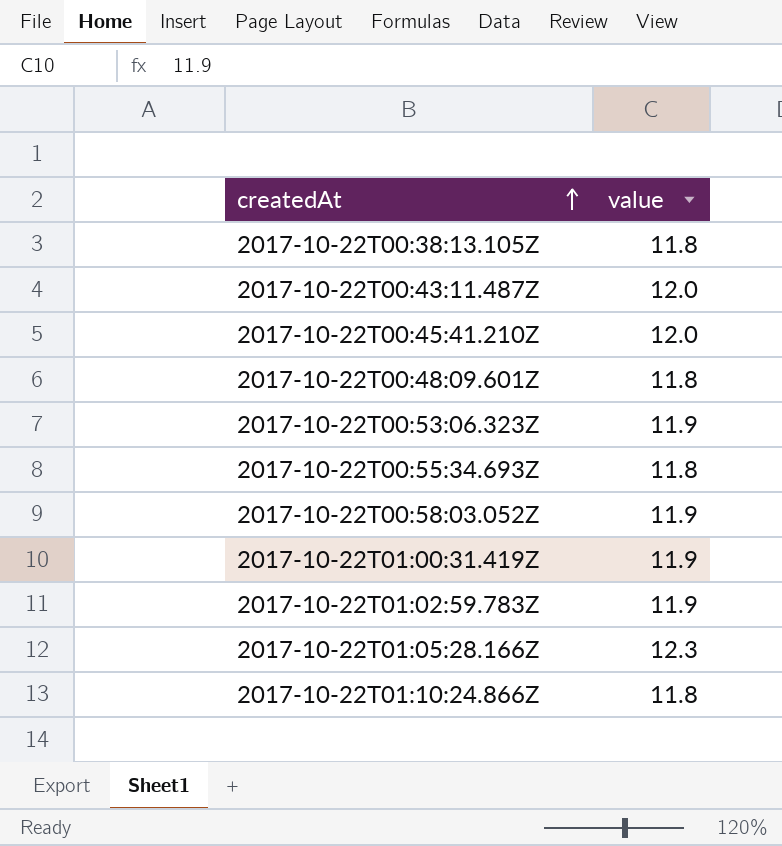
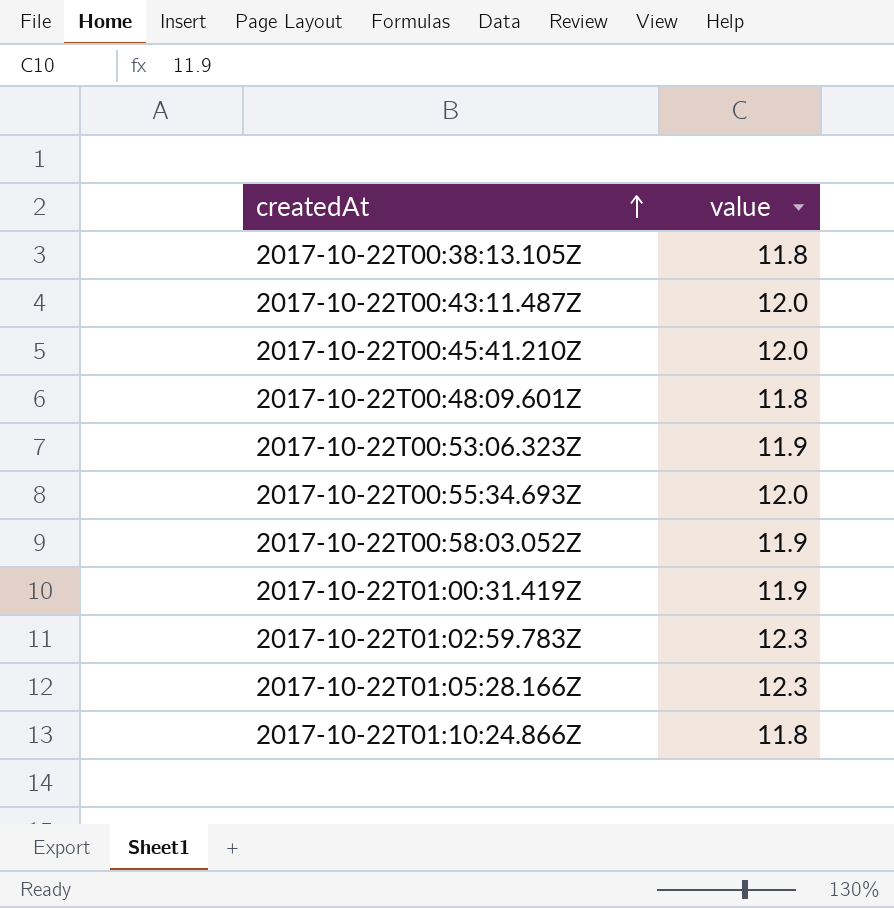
2017-10-22T00:55:34.693Z | value: 11.8 -> 12.0
2017-10-22T01:02:59.783Z | value: 11.9 -> 12.3

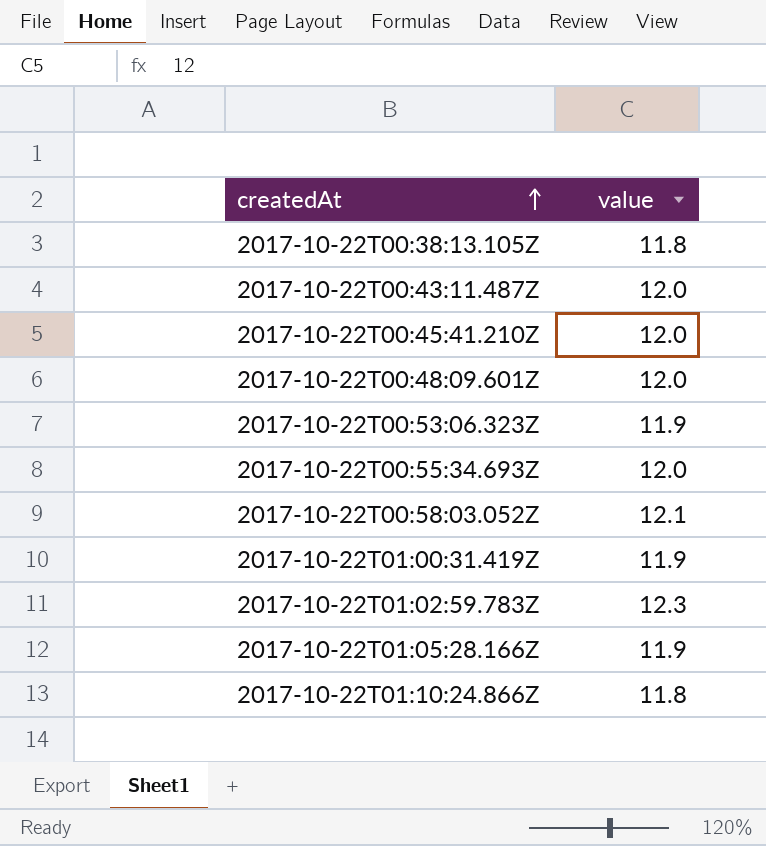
2017-10-22T00:48:09.601Z | value: 11.8 -> 12.0
2017-10-22T00:58:03.052Z | value: 11.9 -> 12.1
2017-10-22T01:05:28.166Z | value: 12.3 -> 11.9

